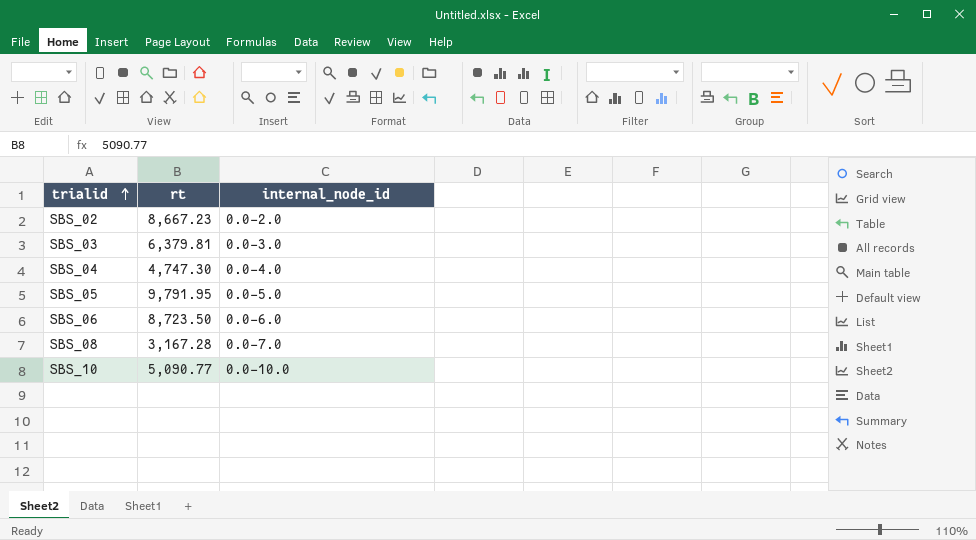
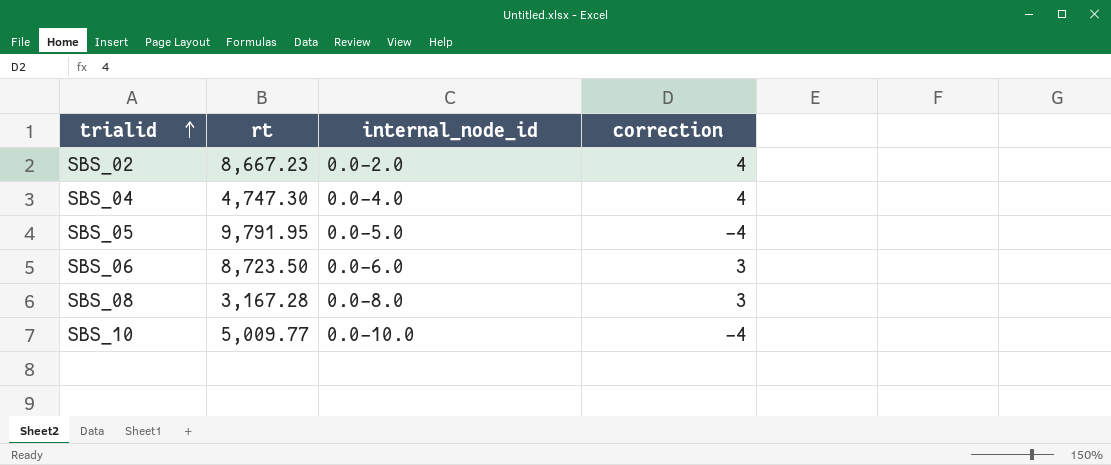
column correction | position: none -> 4
row SBS_03: 6,379.81 | 0.0-3.0 -> none
SBS_08 | internal_node_id: 0.0-7.0 -> 0.0-8.0
SBS_10 | rt: 5,090.77 -> 5,009.77

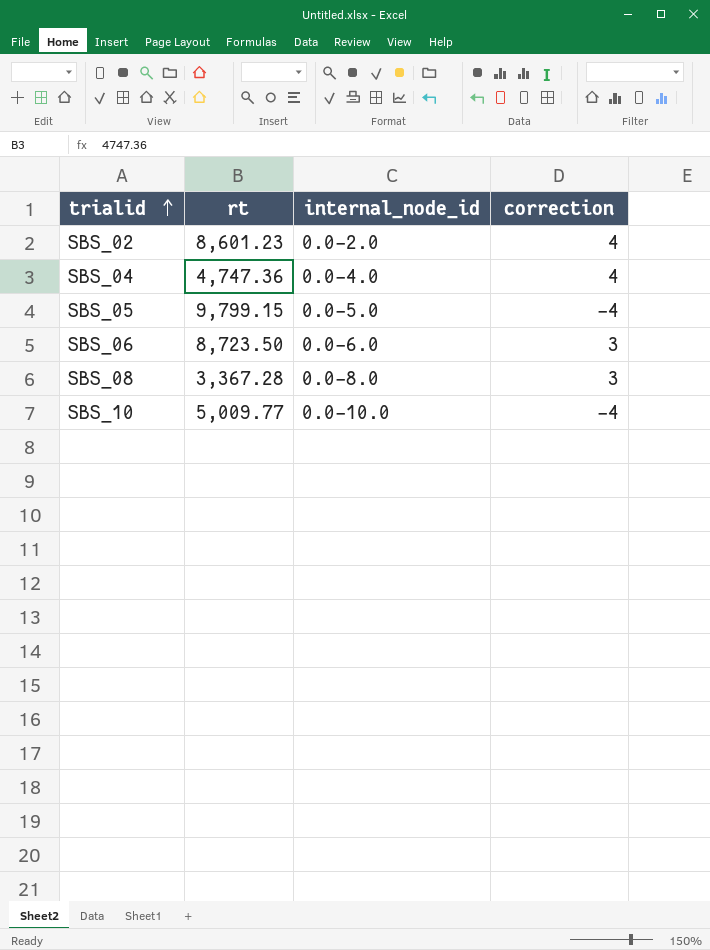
SBS_02 | rt: 8,667.23 -> 8,601.23
SBS_04 | rt: 4,747.30 -> 4,747.36
SBS_05 | rt: 9,791.95 -> 9,799.15
SBS_08 | rt: 3,167.28 -> 3,367.28

